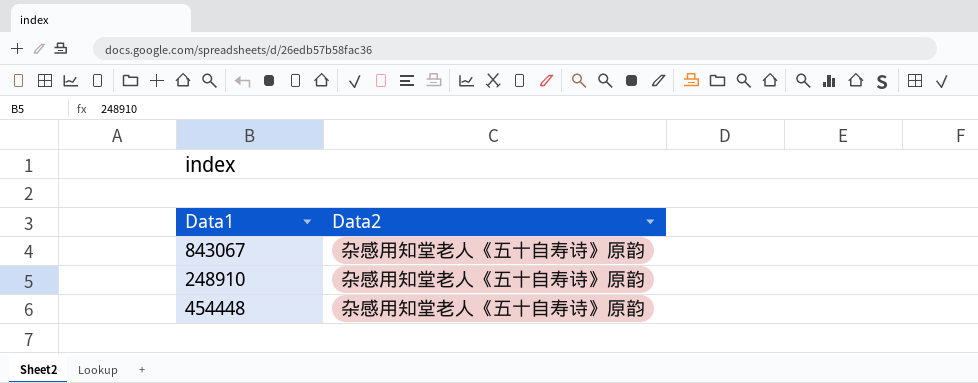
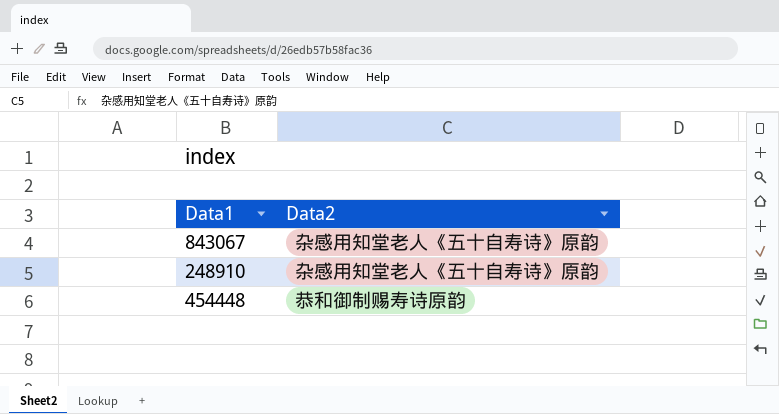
454448 | Data2: 杂感用知堂老人《五十自寿诗》原韵 -> 恭和御制赐寿诗原韵

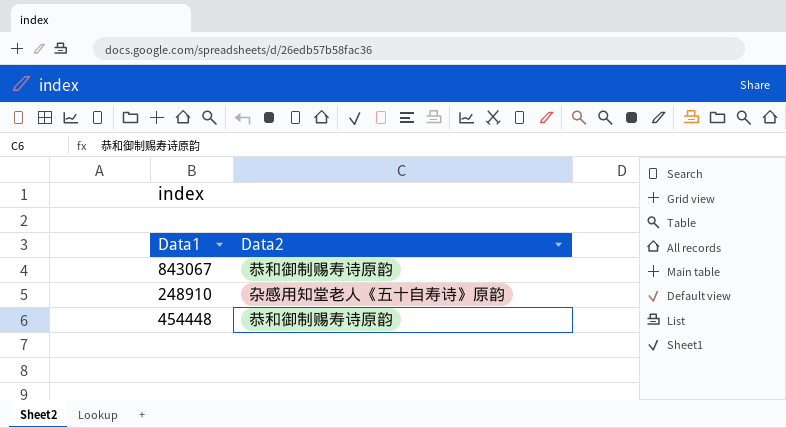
843067 | Data2: 杂感用知堂老人《五十自寿诗》原韵 -> 恭和御制赐寿诗原韵

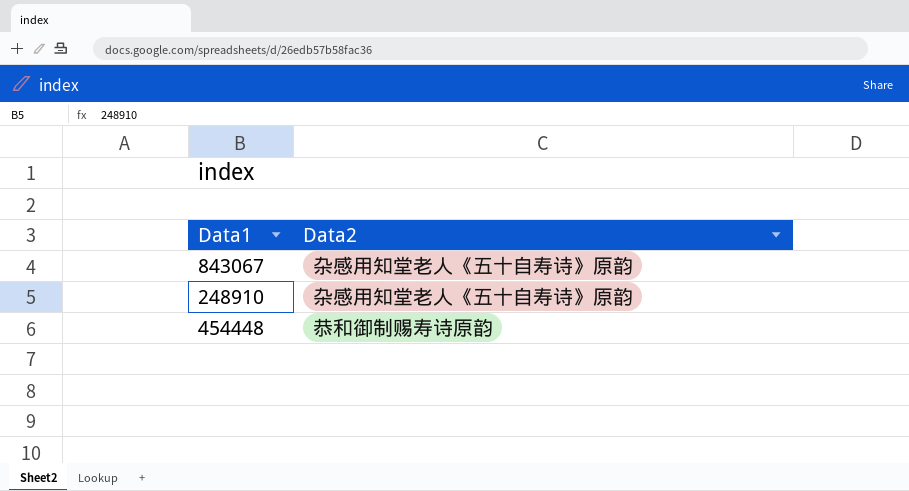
843067 | Data2: 恭和御制赐寿诗原韵 -> 杂感用知堂老人《五十自寿诗》原韵

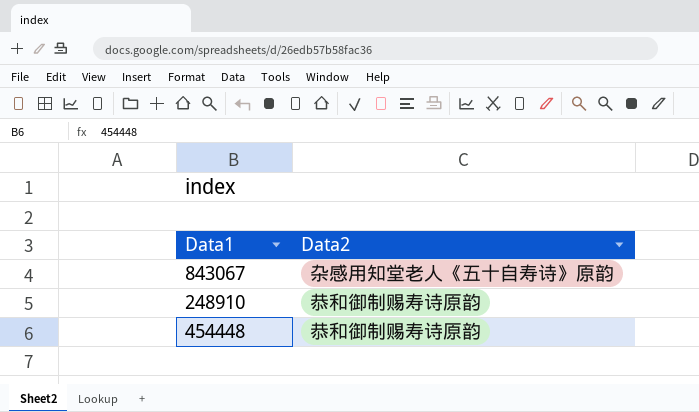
248910 | Data2: 杂感用知堂老人《五十自寿诗》原韵 -> 恭和御制赐寿诗原韵

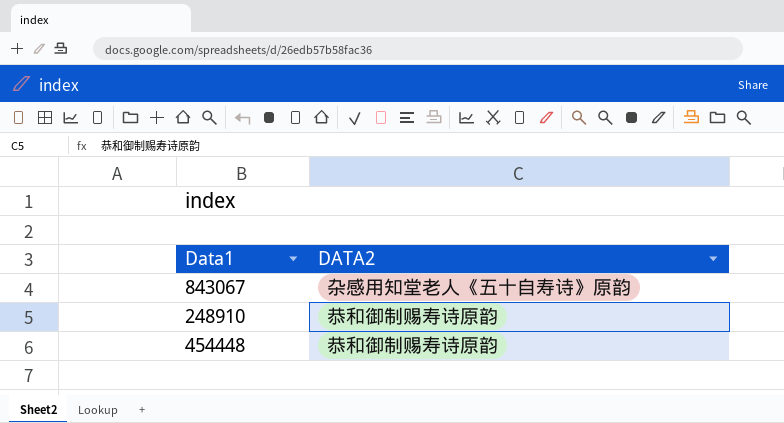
column name: Data2 -> DATA2

